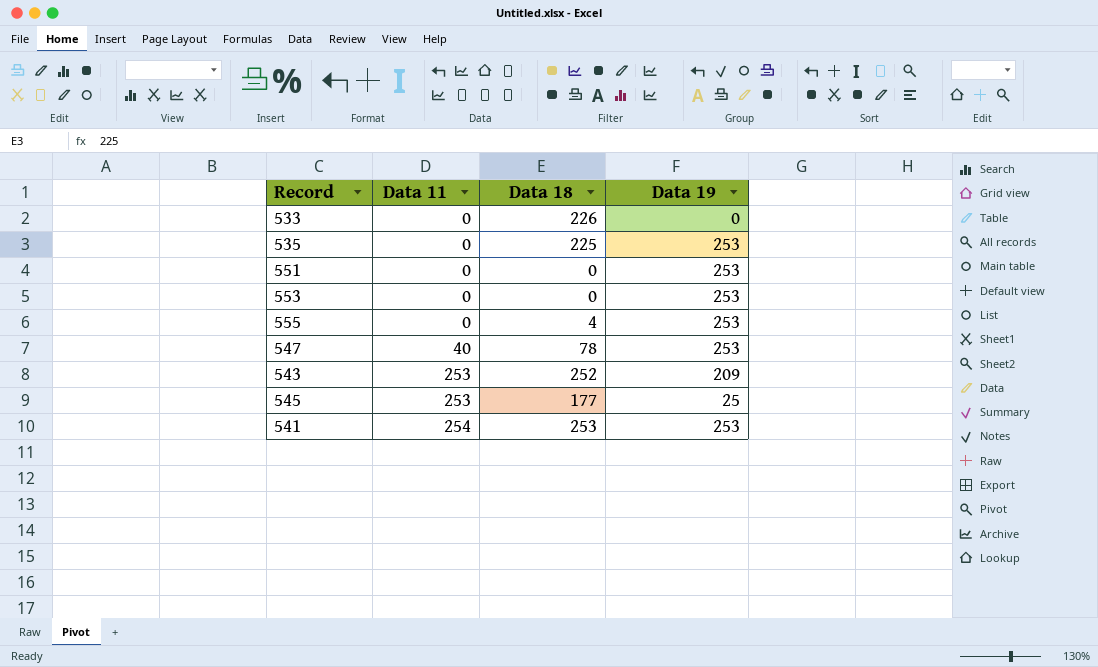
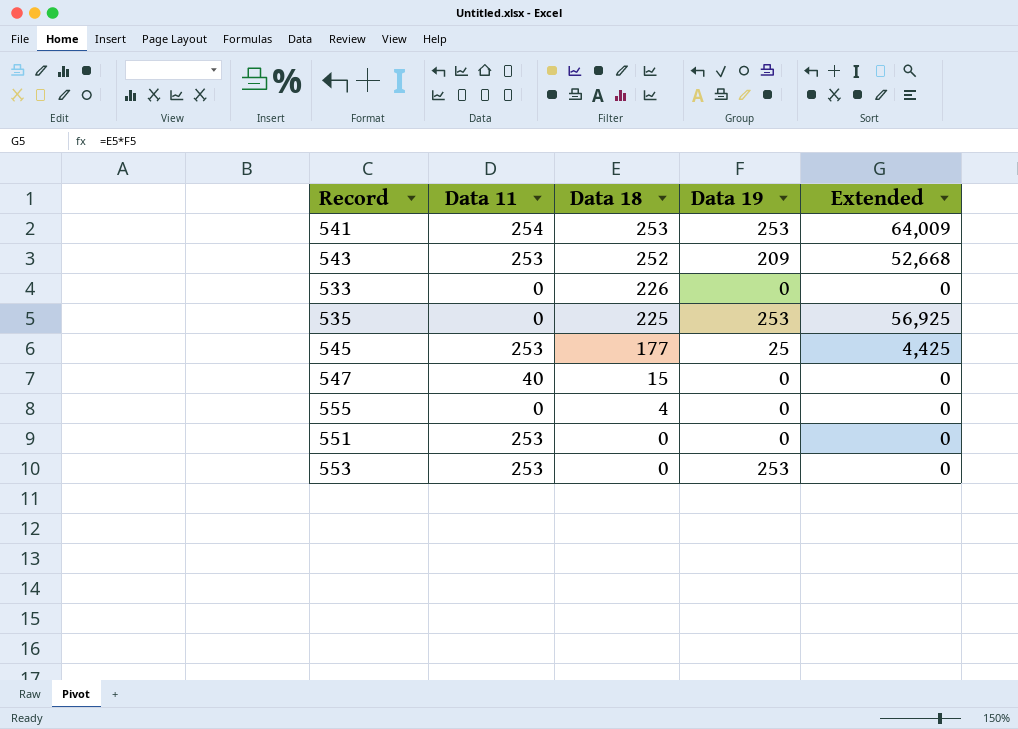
row order: Data 11 ascending -> Data 18 descending
column Extended | formula: none -> [Data 18] * [Data 19]
547 | Data 18: 78 -> 15
547 | Data 19: 253 -> 0
555 | Data 19: 253 -> 0
551 | Data 11: 0 -> 253
551 | Data 19: 253 -> 0
553 | Data 11: 0 -> 253

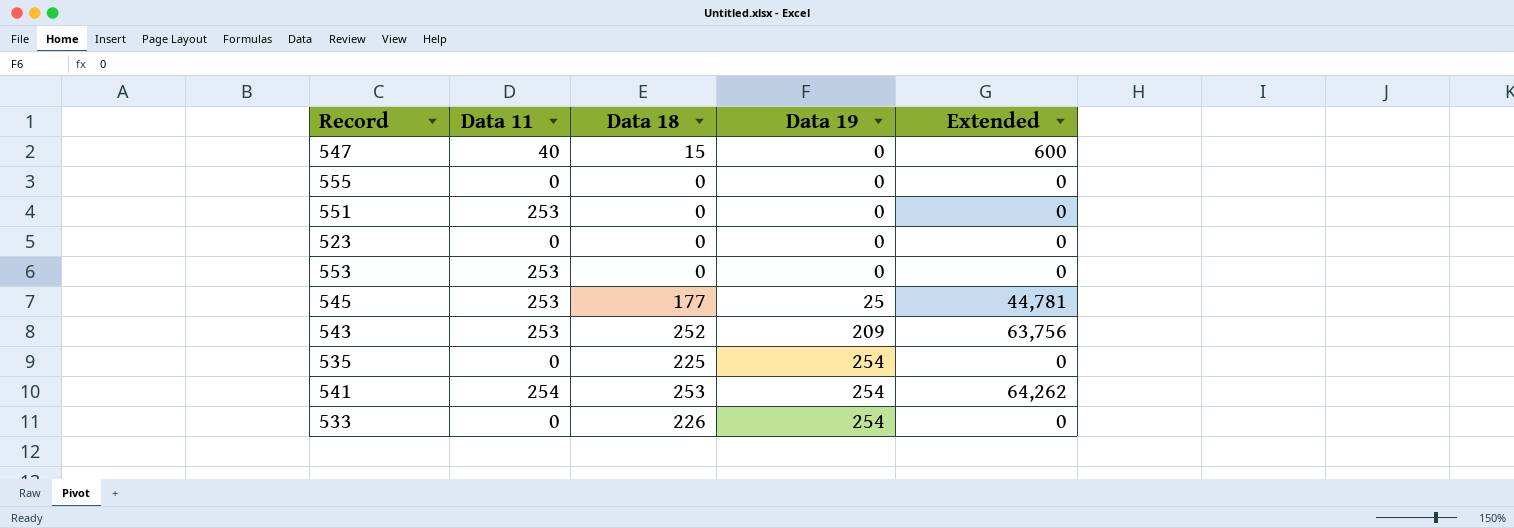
row order: Data 18 descending -> Data 19 ascending
column Extended | formula: [Data 18] * [Data 19] -> [Data 11] * [Data 18]
555 | Data 18: 4 -> 0
row 523: none -> 0 | 0 | 0 | 0
553 | Data 19: 253 -> 0
535 | Data 19: 253 -> 254
541 | Data 19: 253 -> 254
533 | Data 19: 0 -> 254

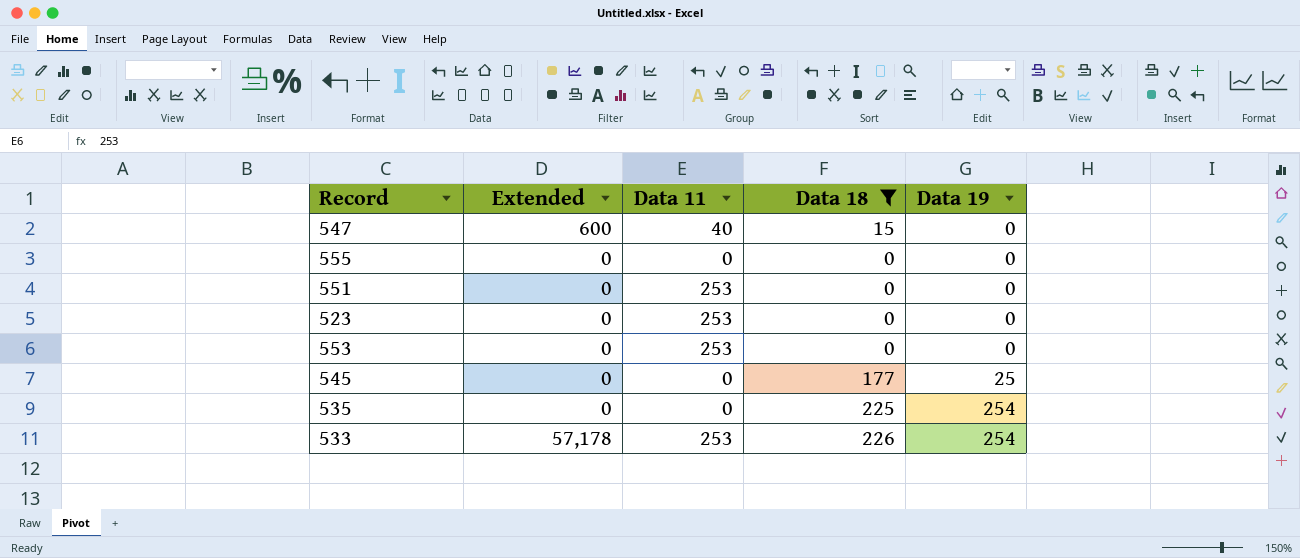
filter: none -> Data 18 <= 226
column Extended | position: 5 -> 2
523 | Data 11: 0 -> 253
545 | Extended: 44,781 -> 0
545 | Data 11: 253 -> 0
533 | Extended: 0 -> 57,178
533 | Data 11: 0 -> 253

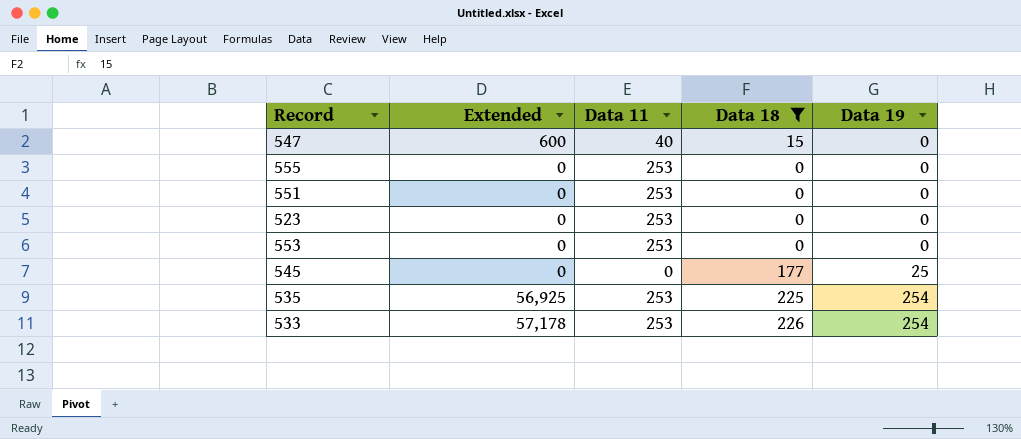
555 | Data 11: 0 -> 253
535 | Extended: 0 -> 56,925
535 | Data 11: 0 -> 253

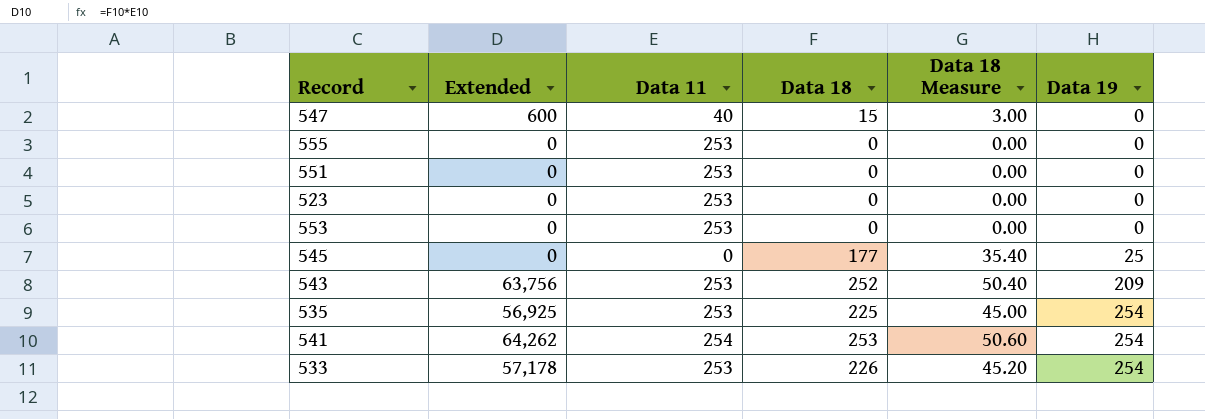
filter: Data 18 <= 226 -> none
column Data 18 Measure | formula: none -> [Data 18] * 0.2

